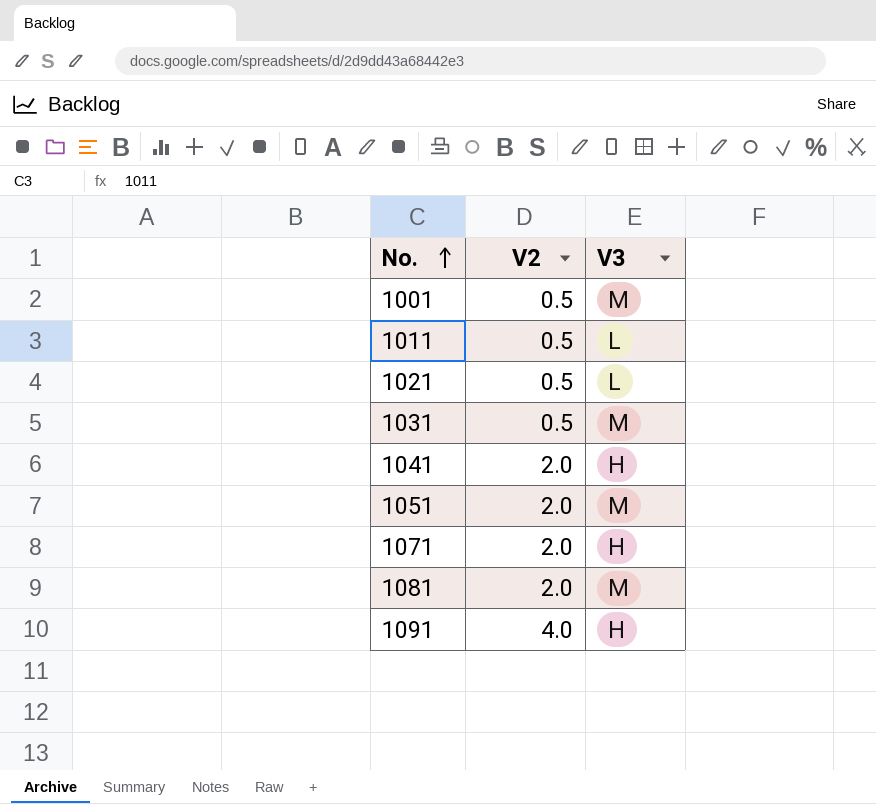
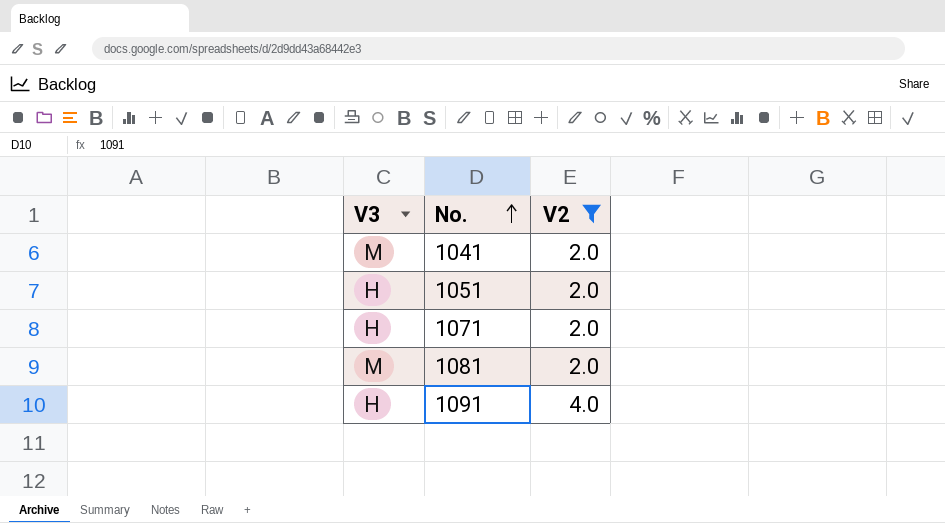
filter: none -> V2 != 0.5
column V3 | position: 3 -> 1
1041 | V3: H -> M
1051 | V3: M -> H

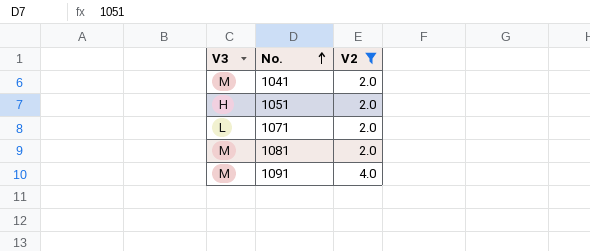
1071 | V3: H -> L
1091 | V3: H -> M

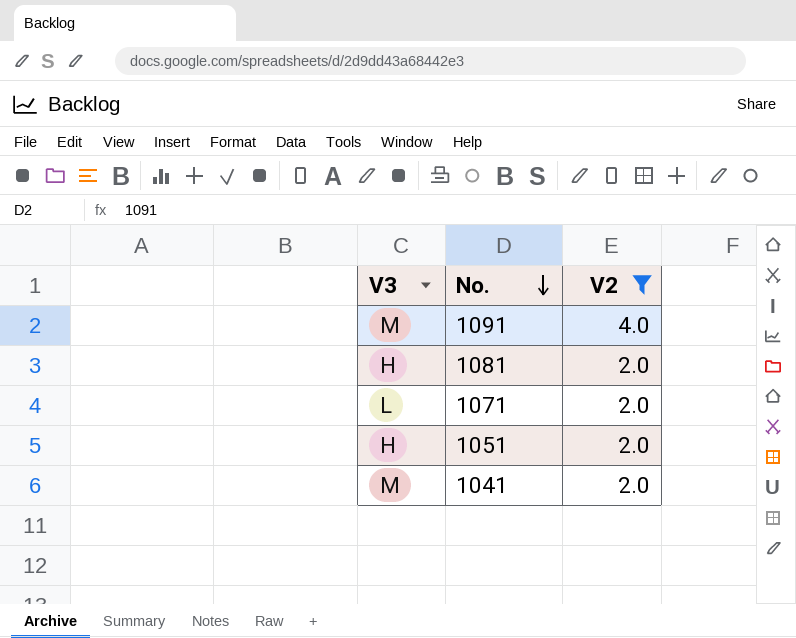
row order: No. ascending -> No. descending
1081 | V3: M -> H

